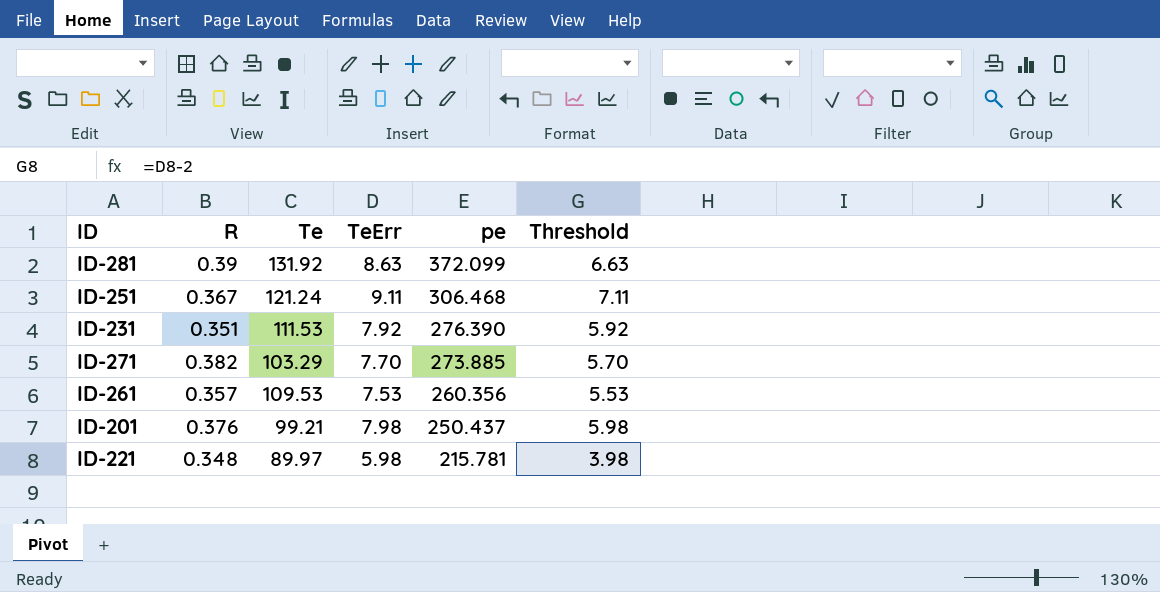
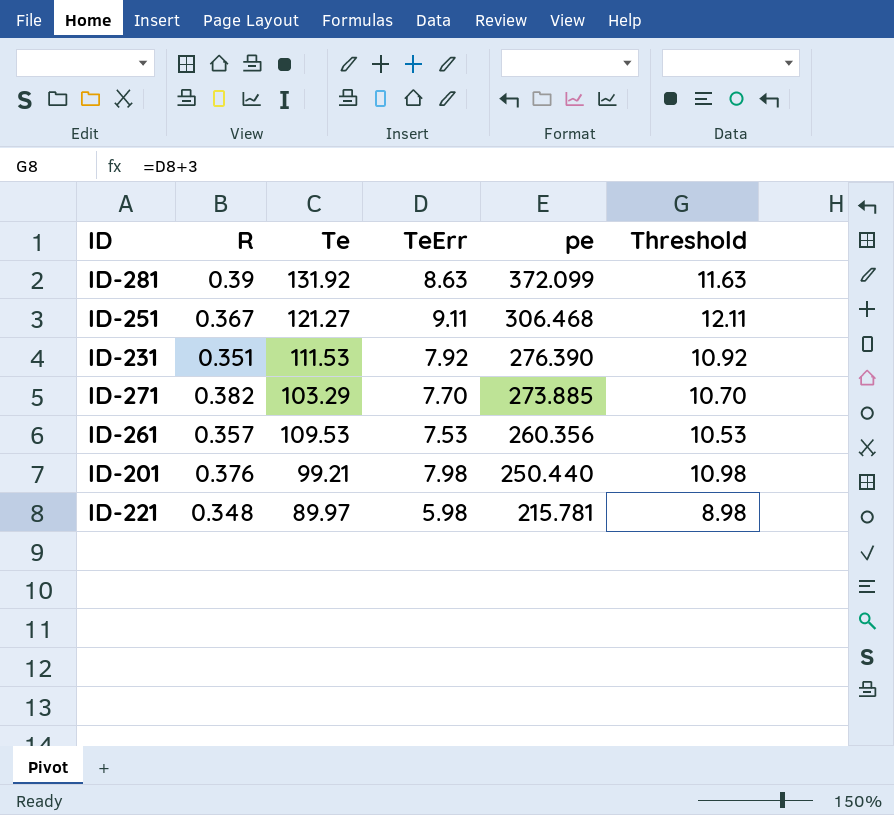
column Threshold | formula: [TeErr] - 2 -> [TeErr] + 3
ID-251 | Te: 121.24 -> 121.27
ID-201 | pe: 250.437 -> 250.440

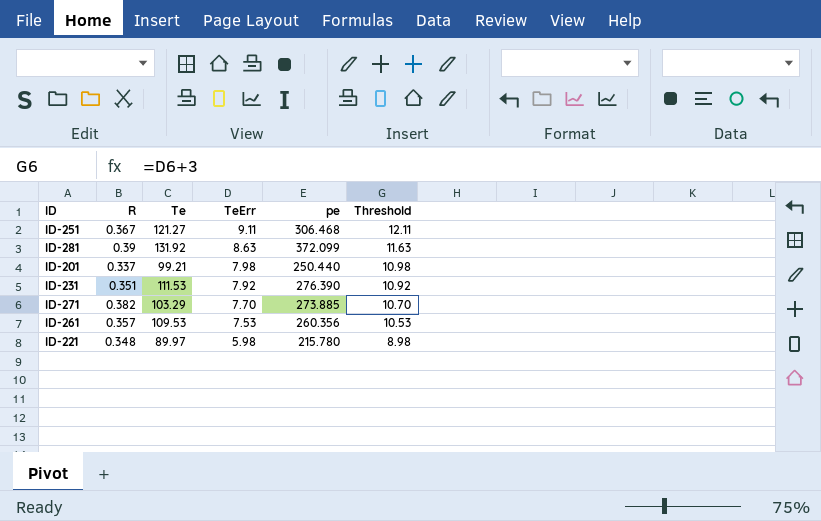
row order: pe descending -> TeErr descending
ID-201 | R: 0.376 -> 0.337
ID-221 | pe: 215.781 -> 215.780

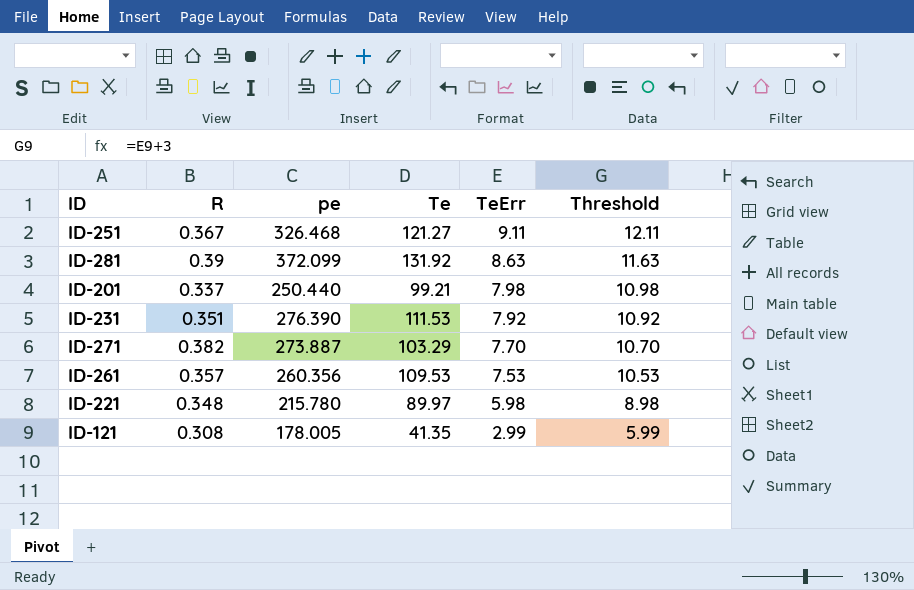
column pe | position: 5 -> 3
ID-251 | pe: 306.468 -> 326.468
ID-271 | pe: 273.885 -> 273.887
row ID-121: none -> 0.308 | 178.005 | 41.35 | 2.99 | 5.99

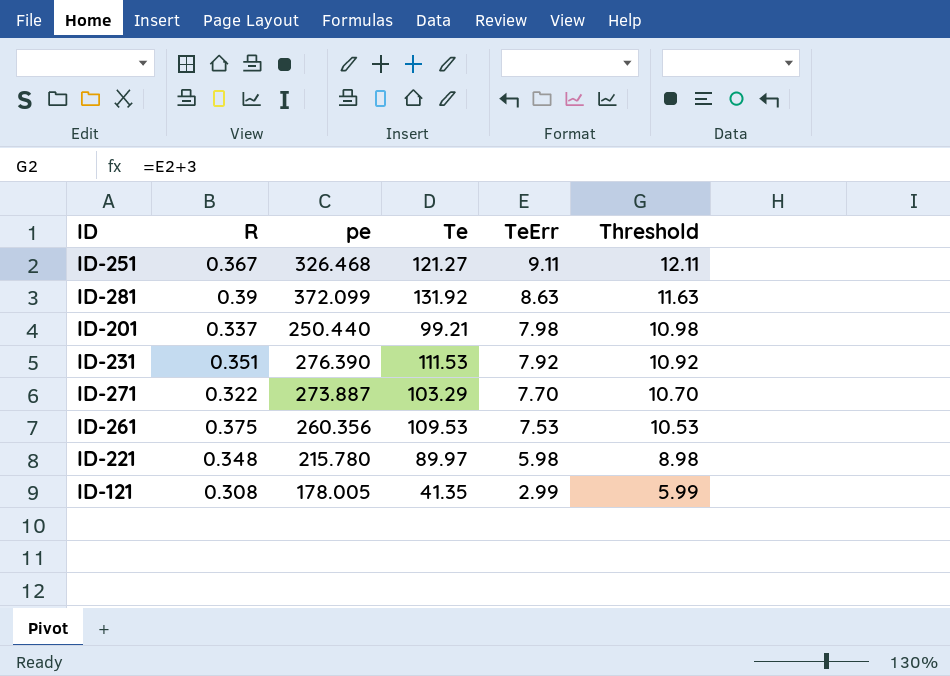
ID-271 | R: 0.382 -> 0.322
ID-261 | R: 0.357 -> 0.375

